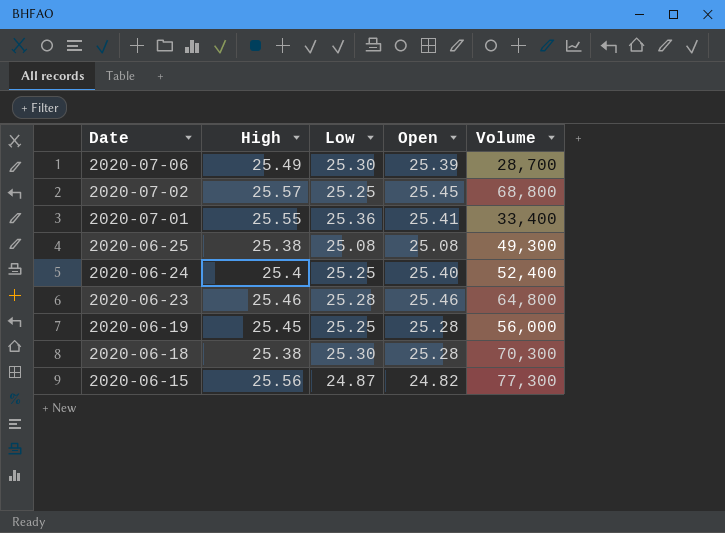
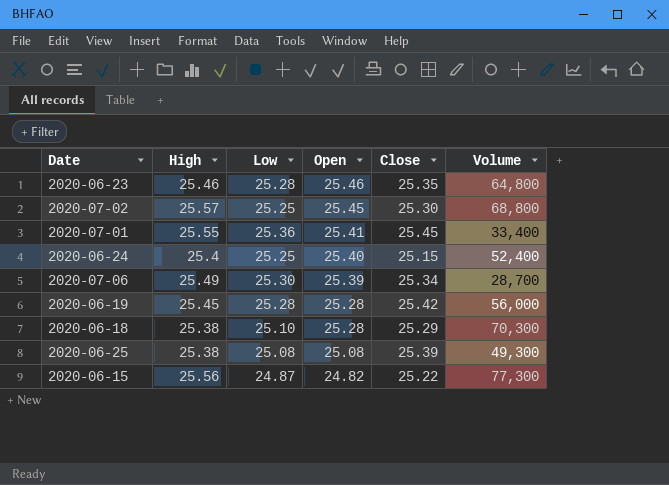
row order: Date descending -> Open descending
column Close | position: none -> 5
2020-06-19 | Low: 25.25 -> 25.28
2020-06-18 | Low: 25.30 -> 25.10

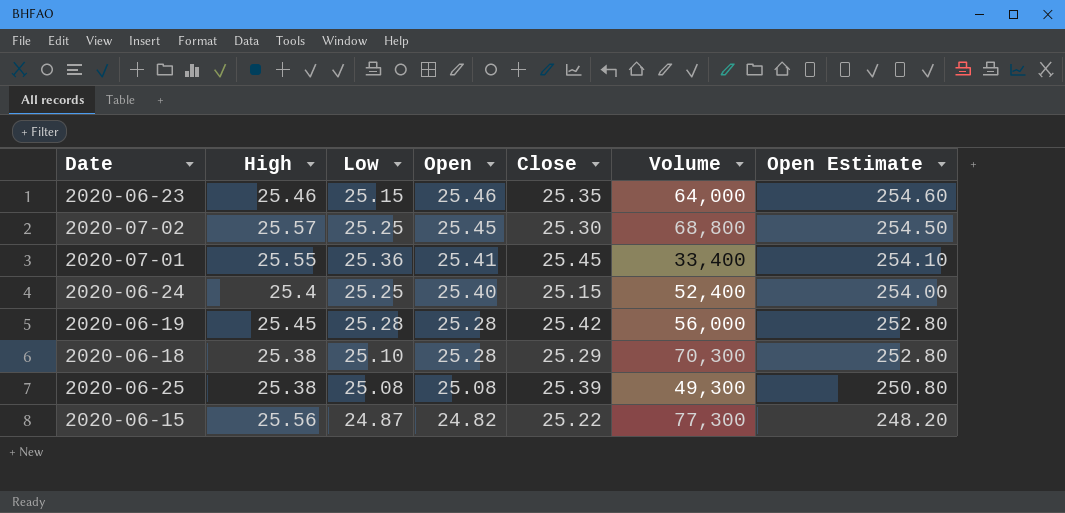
column Open Estimate | formula: none -> [Open] * 10
row 2020-07-06: 25.49 | 25.30 | 25.39 | 25.34 | 28,700 -> none
2020-06-23 | Low: 25.28 -> 25.15
2020-06-23 | Volume: 64,800 -> 64,000

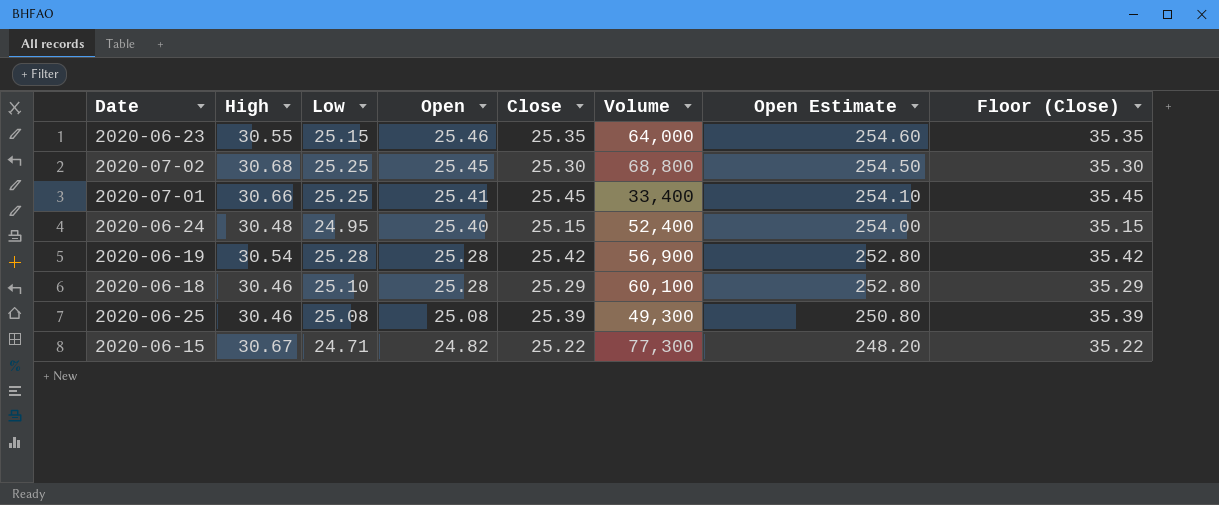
column Floor (Close) | formula: none -> [Close] + 10
2020-06-23 | High: 25.46 -> 30.55
2020-07-02 | High: 25.57 -> 30.68
2020-07-01 | High: 25.55 -> 30.66
2020-07-01 | Low: 25.36 -> 25.25
2020-06-24 | High: 25.4 -> 30.48
2020-06-24 | Low: 25.25 -> 24.95
2020-06-19 | High: 25.45 -> 30.54
2020-06-19 | Volume: 56,000 -> 56,900
2020-06-18 | High: 25.38 -> 30.46
2020-06-18 | Volume: 70,300 -> 60,100
2020-06-25 | High: 25.38 -> 30.46
2020-06-15 | High: 25.56 -> 30.67
2020-06-15 | Low: 24.87 -> 24.71

